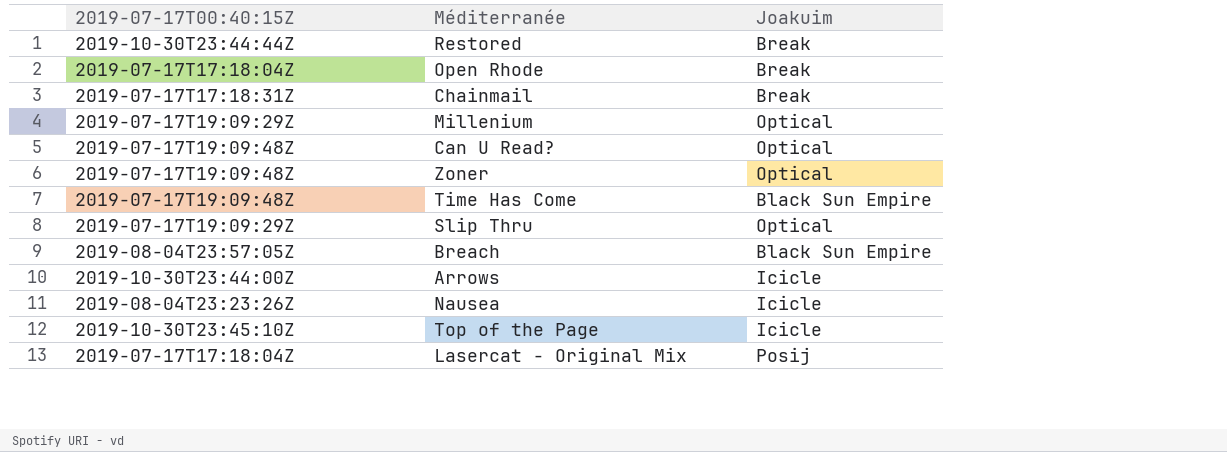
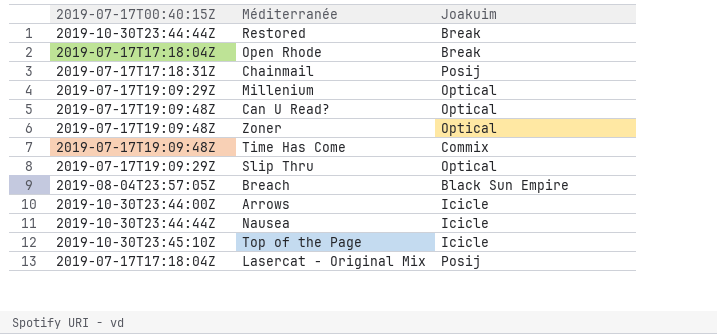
Chainmail | Joakuim: Break -> Posij
Time Has Come | Joakuim: Black Sun Empire -> Commix
Nausea | 2019-07-17T00:40:15Z: 2019-08-04T23:23:26Z -> 2019-10-30T23:44:44Z

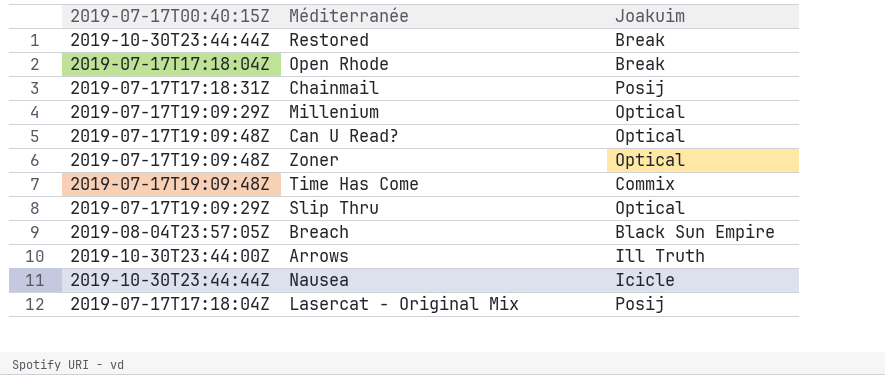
row Top of the Page: 2019-10-30T23:45:10Z | Icicle -> none
Arrows | Joakuim: Icicle -> Ill Truth

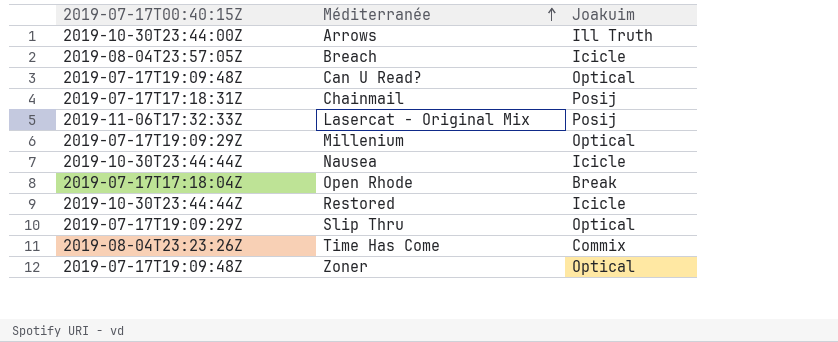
row order: none -> Méditerranée ascending
Breach | Joakuim: Black Sun Empire -> Icicle
Lasercat - Original Mix | 2019-07-17T00:40:15Z: 2019-07-17T17:18:04Z -> 2019-11-06T17:32:33Z
Restored | Joakuim: Break -> Icicle
Time Has Come | 2019-07-17T00:40:15Z: 2019-07-17T19:09:48Z -> 2019-08-04T23:23:26Z

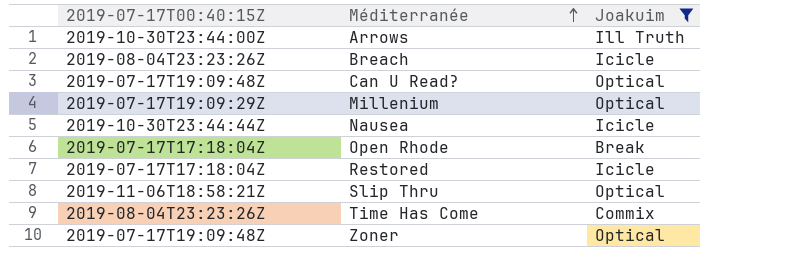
filter: none -> Joakuim != Posij
Breach | 2019-07-17T00:40:15Z: 2019-08-04T23:57:05Z -> 2019-08-04T23:23:26Z
Restored | 2019-07-17T00:40:15Z: 2019-10-30T23:44:44Z -> 2019-07-17T17:18:04Z
Slip Thru | 2019-07-17T00:40:15Z: 2019-07-17T19:09:29Z -> 2019-11-06T18:58:21Z

